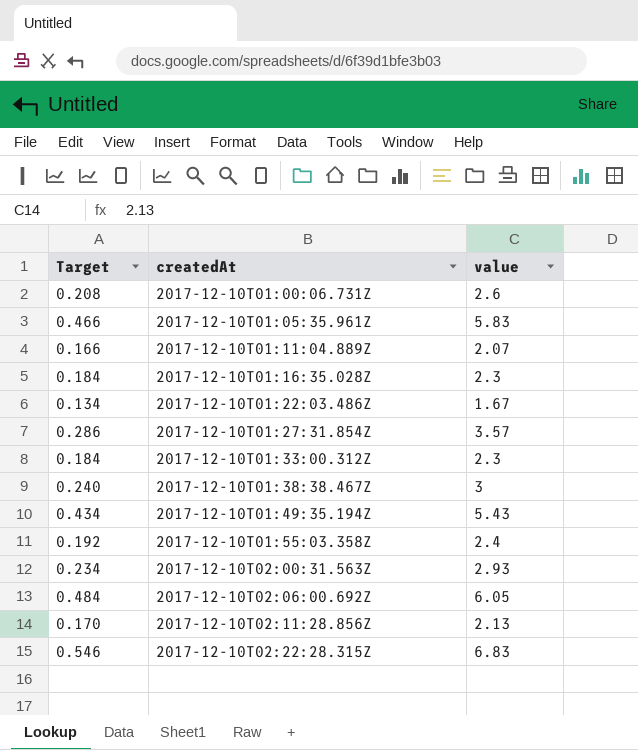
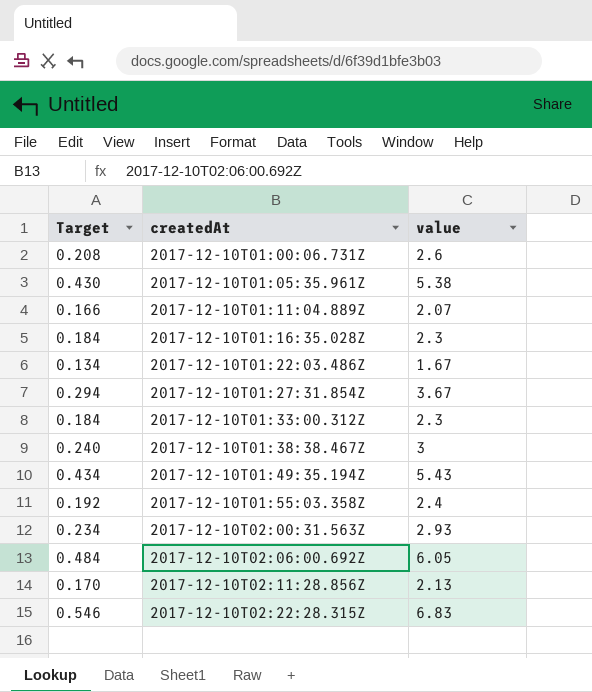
2017-12-10T01:05:35.961Z | Target: 0.466 -> 0.430
2017-12-10T01:05:35.961Z | value: 5.83 -> 5.38
2017-12-10T01:27:31.854Z | Target: 0.286 -> 0.294
2017-12-10T01:27:31.854Z | value: 3.57 -> 3.67

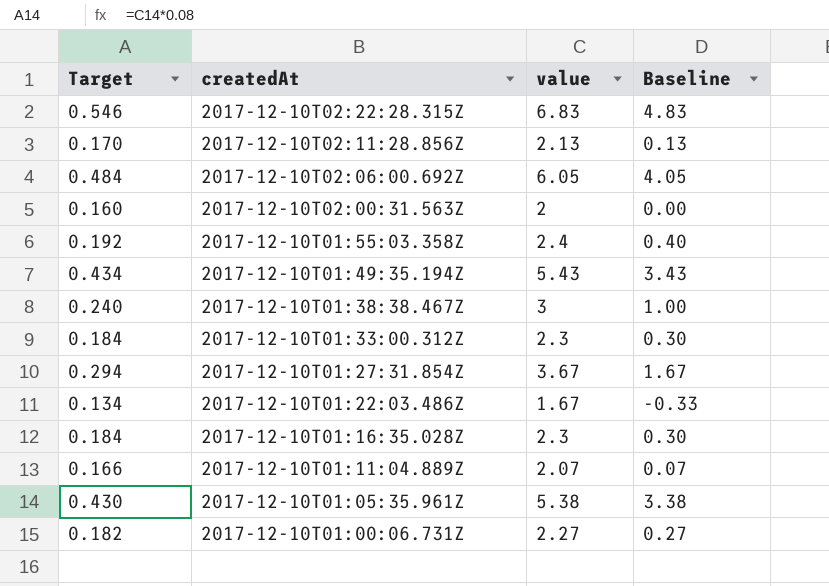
row order: createdAt ascending -> createdAt descending
column Baseline | formula: none -> [value] - 2
2017-12-10T02:00:31.563Z | Target: 0.234 -> 0.160
2017-12-10T02:00:31.563Z | value: 2.93 -> 2
2017-12-10T01:00:06.731Z | Target: 0.208 -> 0.182
2017-12-10T01:00:06.731Z | value: 2.6 -> 2.27

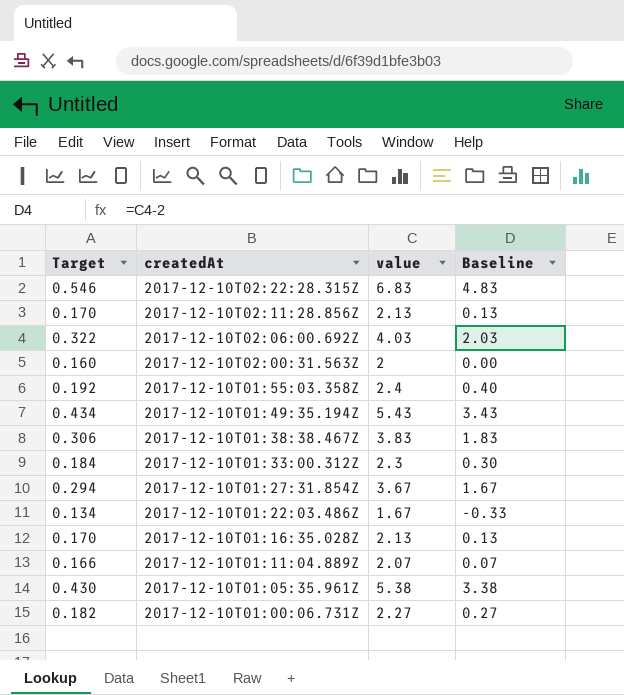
2017-12-10T02:06:00.692Z | Target: 0.484 -> 0.322
2017-12-10T02:06:00.692Z | value: 6.05 -> 4.03
2017-12-10T02:06:00.692Z | Baseline: 4.05 -> 2.03
2017-12-10T01:38:38.467Z | Target: 0.240 -> 0.306
2017-12-10T01:38:38.467Z | value: 3 -> 3.83
2017-12-10T01:38:38.467Z | Baseline: 1.00 -> 1.83
2017-12-10T01:16:35.028Z | Target: 0.184 -> 0.170
2017-12-10T01:16:35.028Z | value: 2.3 -> 2.13
2017-12-10T01:16:35.028Z | Baseline: 0.30 -> 0.13

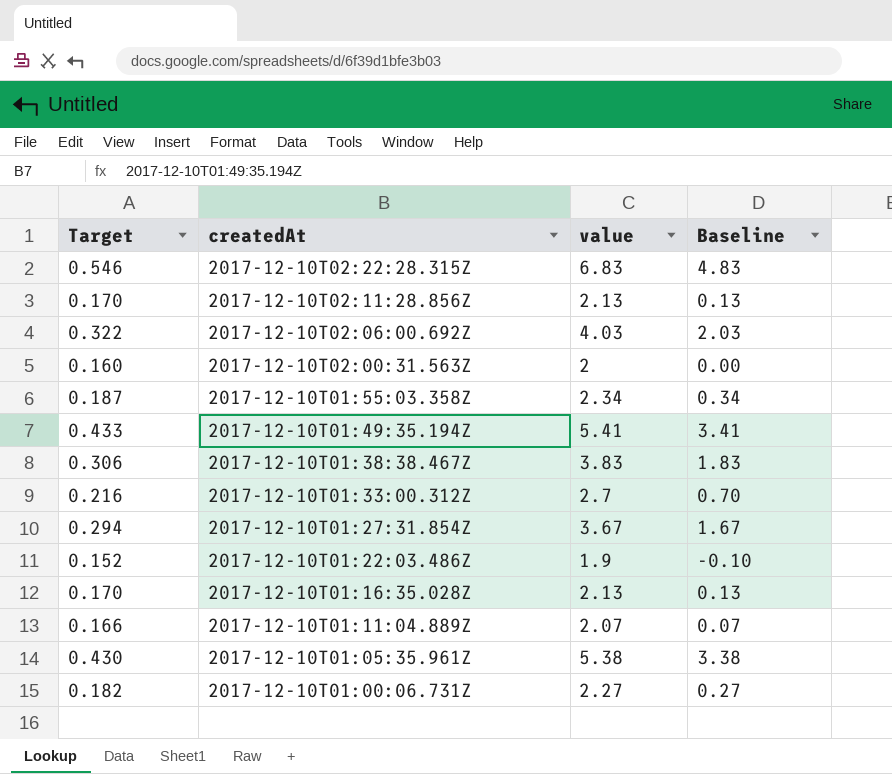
2017-12-10T01:55:03.358Z | Target: 0.192 -> 0.187
2017-12-10T01:55:03.358Z | value: 2.4 -> 2.34
2017-12-10T01:55:03.358Z | Baseline: 0.40 -> 0.34
2017-12-10T01:49:35.194Z | Target: 0.434 -> 0.433
2017-12-10T01:49:35.194Z | value: 5.43 -> 5.41
2017-12-10T01:49:35.194Z | Baseline: 3.43 -> 3.41
2017-12-10T01:33:00.312Z | Target: 0.184 -> 0.216
2017-12-10T01:33:00.312Z | value: 2.3 -> 2.7
2017-12-10T01:33:00.312Z | Baseline: 0.30 -> 0.70
2017-12-10T01:22:03.486Z | Target: 0.134 -> 0.152
2017-12-10T01:22:03.486Z | value: 1.67 -> 1.9
2017-12-10T01:22:03.486Z | Baseline: -0.33 -> -0.10

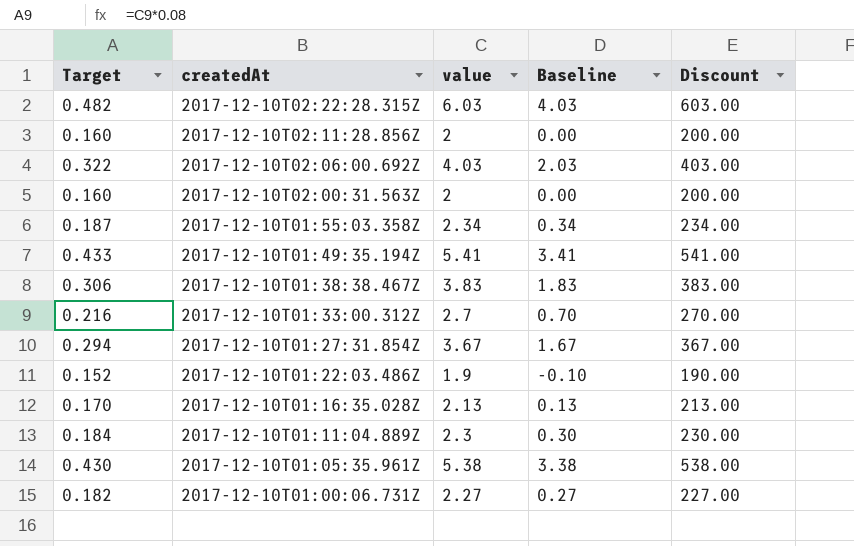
column Discount | formula: none -> [value] * 100
2017-12-10T02:22:28.315Z | Target: 0.546 -> 0.482
2017-12-10T02:22:28.315Z | value: 6.83 -> 6.03
2017-12-10T02:22:28.315Z | Baseline: 4.83 -> 4.03
2017-12-10T02:11:28.856Z | Target: 0.170 -> 0.160
2017-12-10T02:11:28.856Z | value: 2.13 -> 2
2017-12-10T02:11:28.856Z | Baseline: 0.13 -> 0.00
2017-12-10T01:11:04.889Z | Target: 0.166 -> 0.184
2017-12-10T01:11:04.889Z | value: 2.07 -> 2.3
2017-12-10T01:11:04.889Z | Baseline: 0.07 -> 0.30

